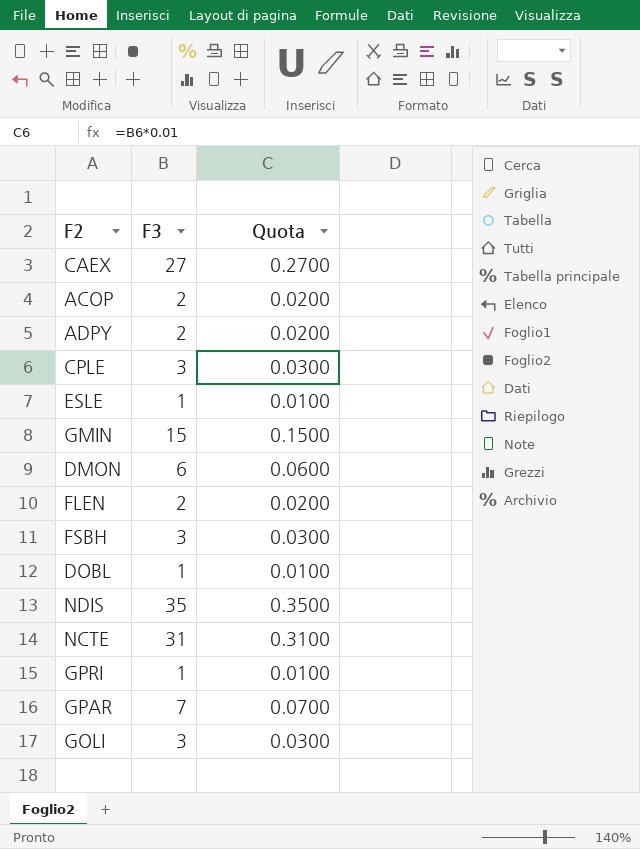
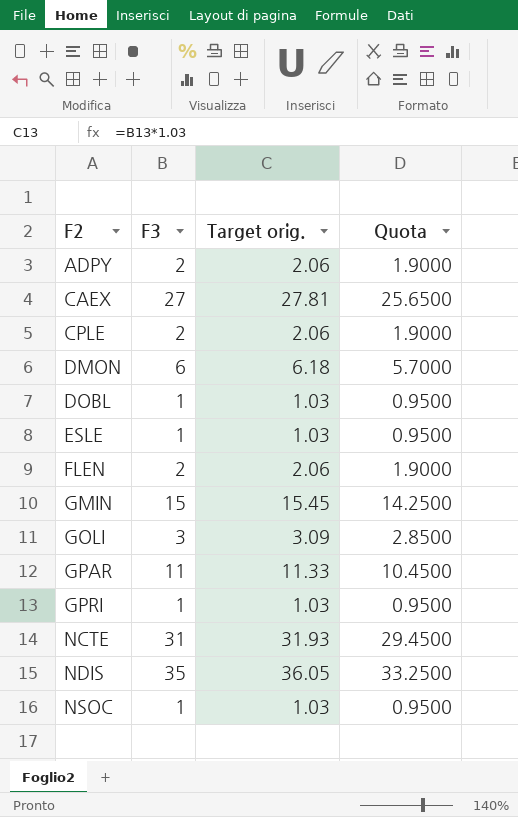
row order: none -> F2 ascending
column Target orig. | formula: none -> [F3] * 1.03
column Quota | formula: [F3] * 0.01 -> [F3] * 0.95
row ACOP: 2 | 0.0200 -> none
row FSBH: 3 | 0.0300 -> none
CPLE | F3: 3 -> 2
GPAR | F3: 7 -> 11
row NSOC: none -> 1 | 1.03 | 0.9500

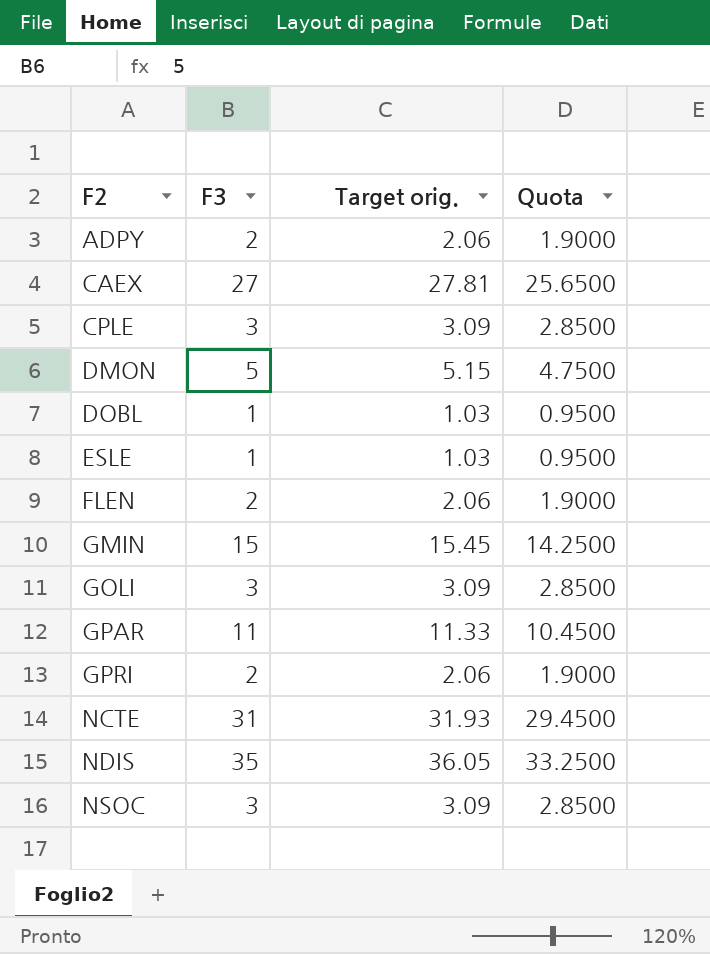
CPLE | F3: 2 -> 3
CPLE | Target orig.: 2.06 -> 3.09
CPLE | Quota: 1.9000 -> 2.8500
DMON | F3: 6 -> 5
DMON | Target orig.: 6.18 -> 5.15
DMON | Quota: 5.7000 -> 4.7500
GPRI | F3: 1 -> 2
GPRI | Target orig.: 1.03 -> 2.06
GPRI | Quota: 0.9500 -> 1.9000
NSOC | F3: 1 -> 3
NSOC | Target orig.: 1.03 -> 3.09
NSOC | Quota: 0.9500 -> 2.8500

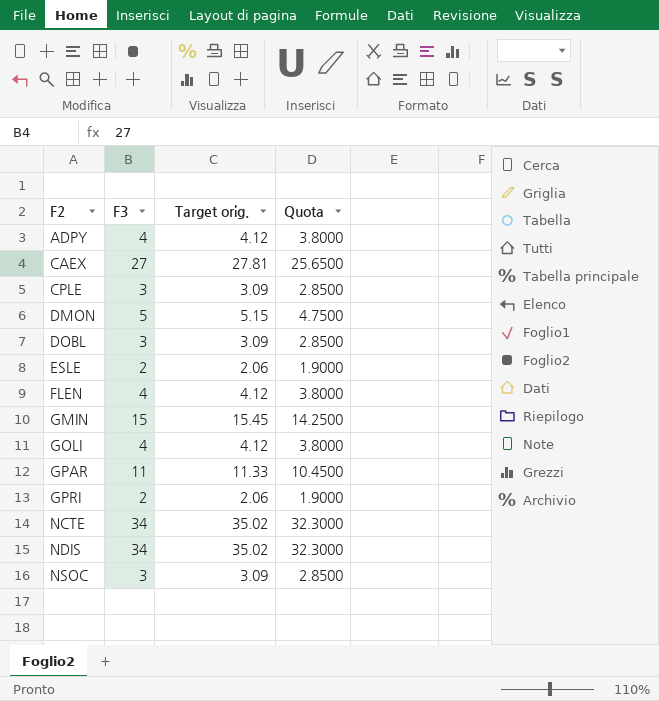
ADPY | F3: 2 -> 4
ADPY | Target orig.: 2.06 -> 4.12
ADPY | Quota: 1.9000 -> 3.8000
DOBL | F3: 1 -> 3
DOBL | Target orig.: 1.03 -> 3.09
DOBL | Quota: 0.9500 -> 2.8500
ESLE | F3: 1 -> 2
ESLE | Target orig.: 1.03 -> 2.06
ESLE | Quota: 0.9500 -> 1.9000
FLEN | F3: 2 -> 4
FLEN | Target orig.: 2.06 -> 4.12
FLEN | Quota: 1.9000 -> 3.8000
GOLI | F3: 3 -> 4
GOLI | Target orig.: 3.09 -> 4.12
GOLI | Quota: 2.8500 -> 3.8000
NCTE | F3: 31 -> 34
NCTE | Target orig.: 31.93 -> 35.02
NCTE | Quota: 29.4500 -> 32.3000
NDIS | F3: 35 -> 34
NDIS | Target orig.: 36.05 -> 35.02
NDIS | Quota: 33.2500 -> 32.3000

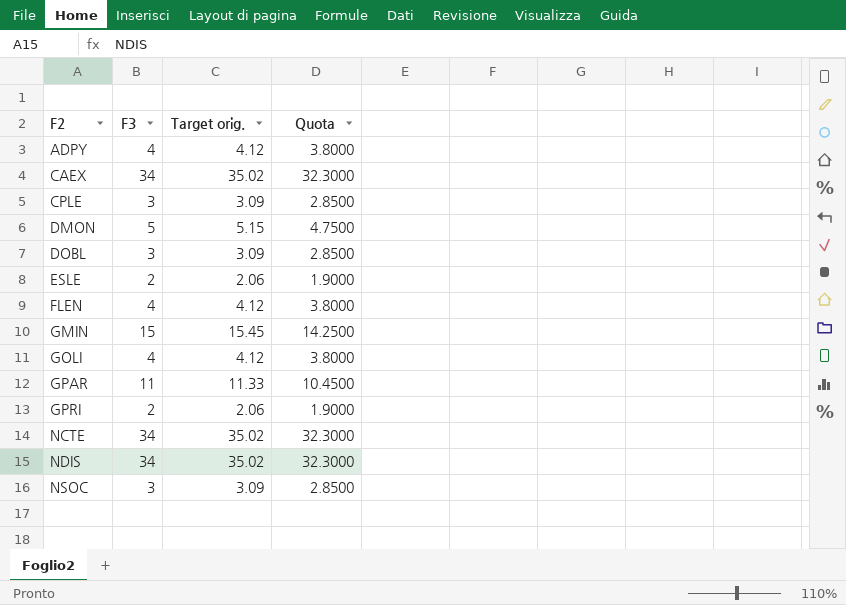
CAEX | F3: 27 -> 34
CAEX | Target orig.: 27.81 -> 35.02
CAEX | Quota: 25.6500 -> 32.3000

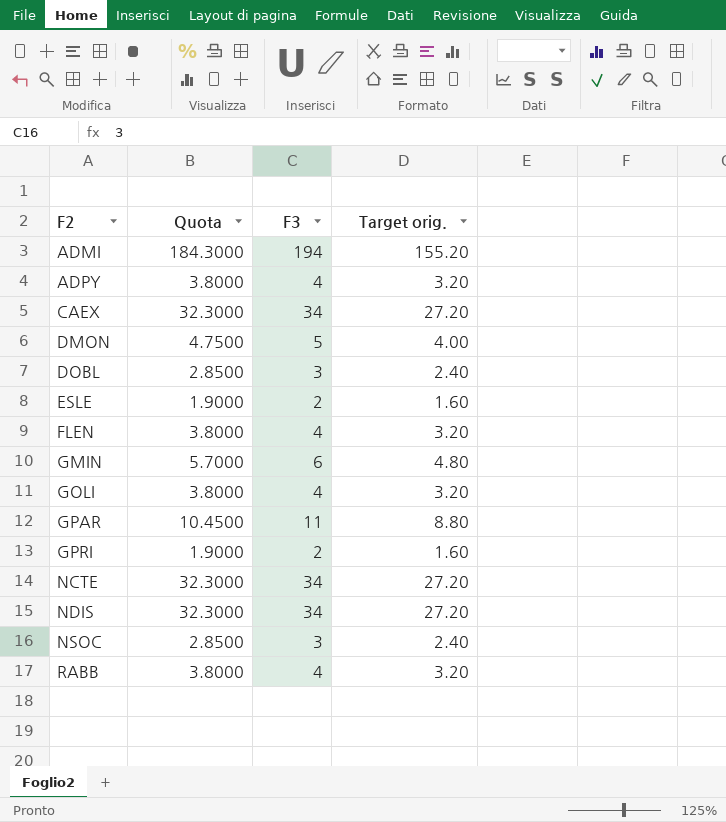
column Quota | position: 4 -> 2
column Target orig. | formula: [F3] * 1.03 -> [F3] * 0.8
row CPLE: 3 | 3.09 | 2.8500 -> none
row ADMI: none -> 184.3000 | 194 | 155.20
GMIN | Quota: 14.2500 -> 5.7000
GMIN | F3: 15 -> 6
row RABB: none -> 3.8000 | 4 | 3.20

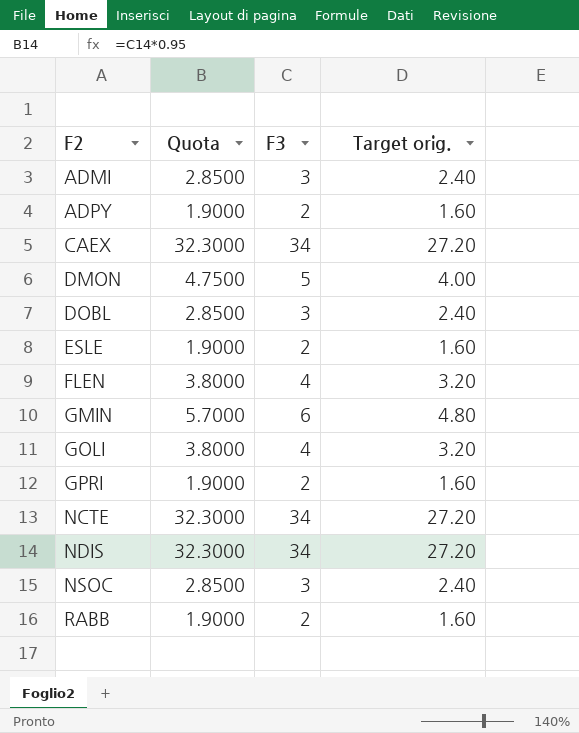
row GPAR: 10.4500 | 11 | 8.80 -> none
ADMI | Quota: 184.3000 -> 2.8500
ADMI | F3: 194 -> 3
ADMI | Target orig.: 155.20 -> 2.40
ADPY | Quota: 3.8000 -> 1.9000
ADPY | F3: 4 -> 2
ADPY | Target orig.: 3.20 -> 1.60
RABB | Quota: 3.8000 -> 1.9000
RABB | F3: 4 -> 2
RABB | Target orig.: 3.20 -> 1.60

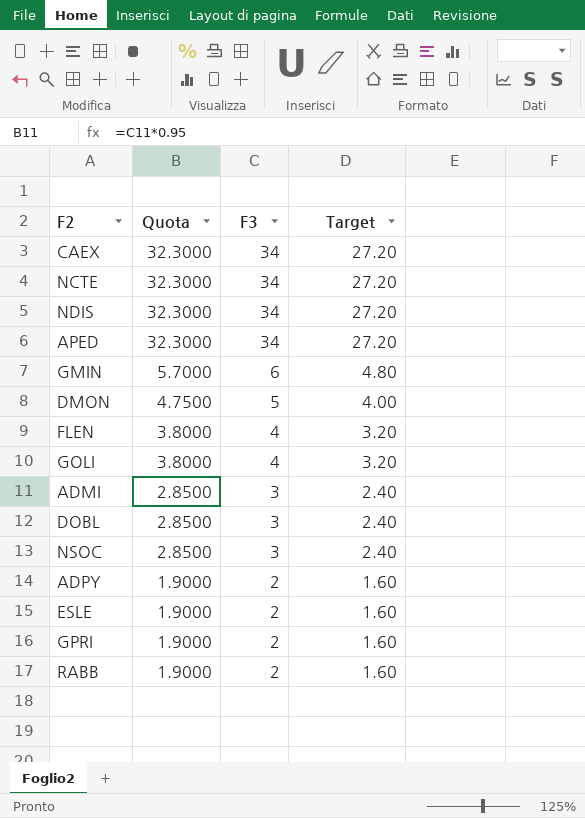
row order: F2 ascending -> Quota descending
column name: Target orig. -> Target
row APED: none -> 32.3000 | 34 | 27.20

